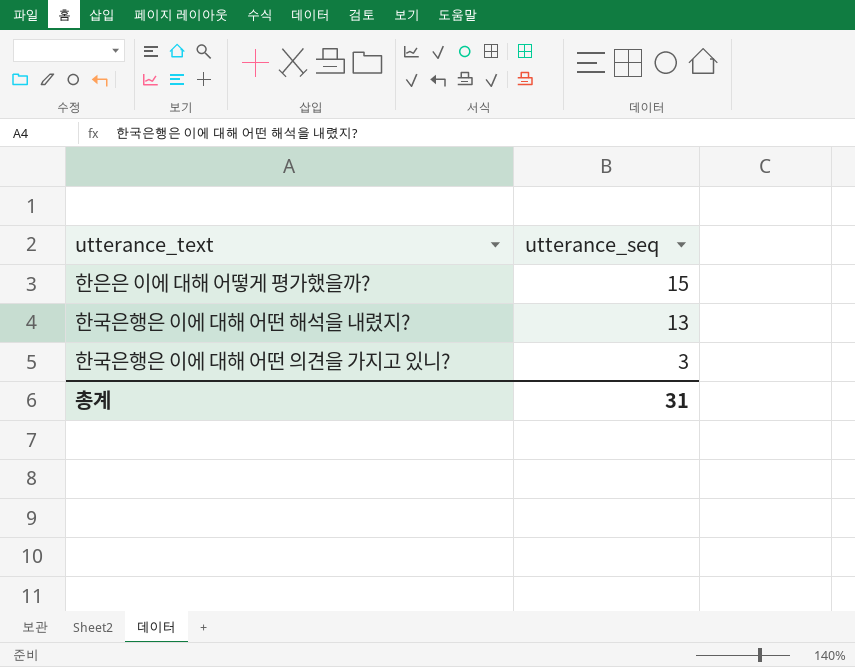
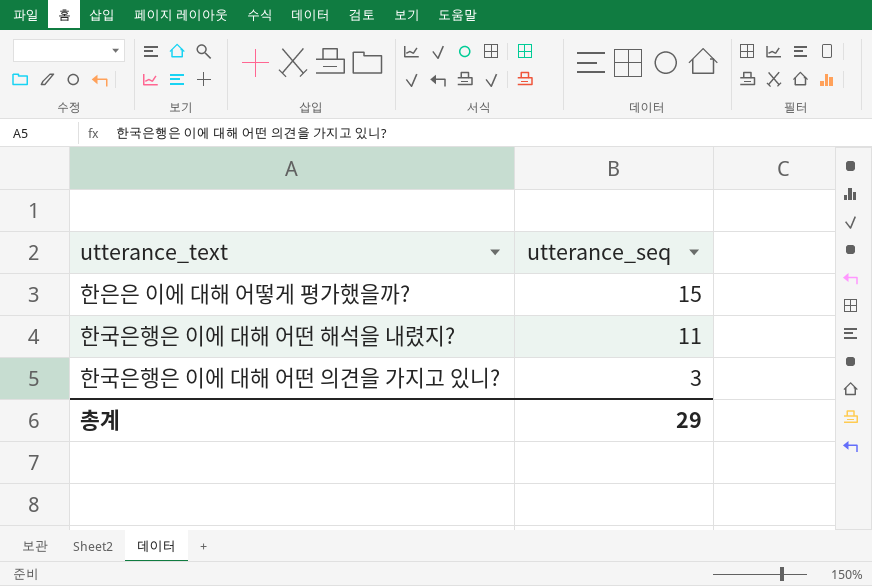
한국은행은 이에 대해 어떤 해석을 내렸지? | utterance_seq: 13 -> 11
총계 | utterance_seq: 31 -> 29

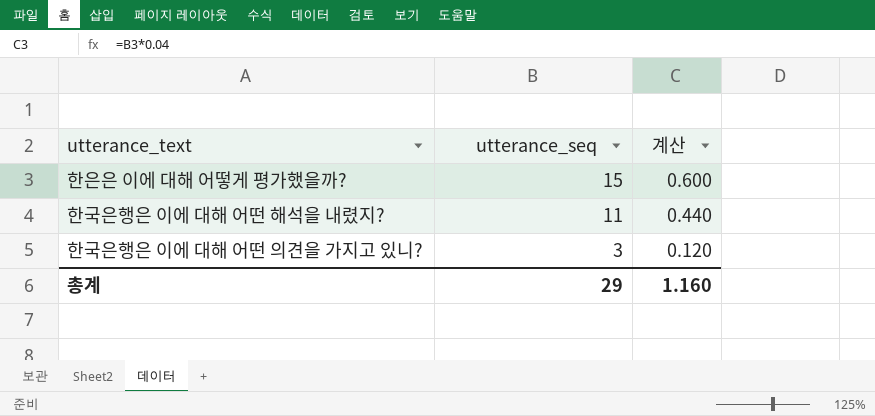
column 계산 | formula: none -> [utterance_seq] * 0.04

